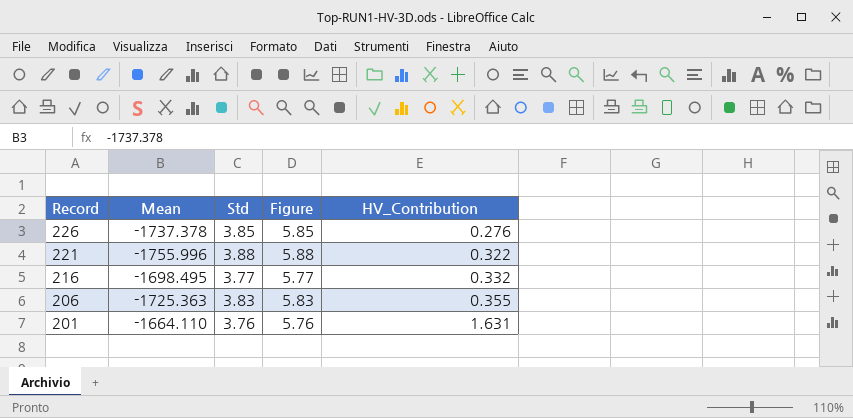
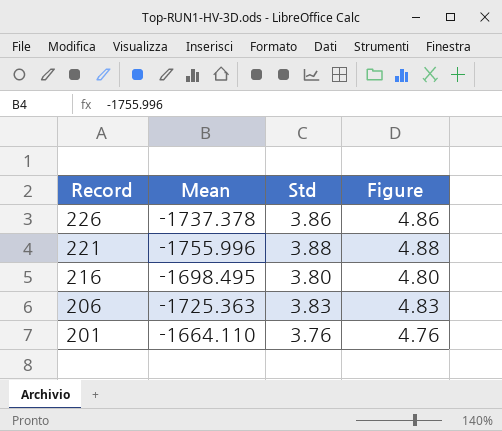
column HV_Contribution | position: 5 -> none
column Figure | formula: [Std] + 2 -> [Std] + 1
226 | Std: 3.85 -> 3.86
216 | Std: 3.77 -> 3.80

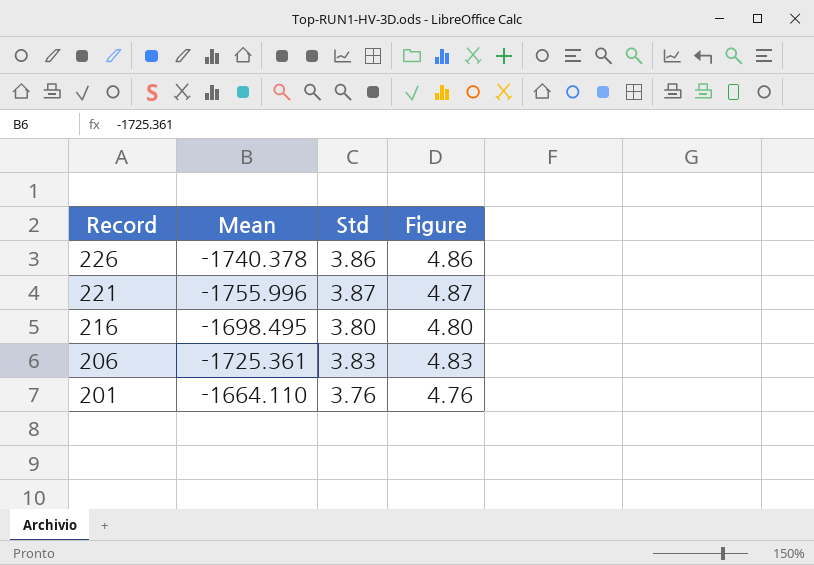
226 | Mean: -1737.378 -> -1740.378
221 | Std: 3.88 -> 3.87
221 | Figure: 4.88 -> 4.87
206 | Mean: -1725.363 -> -1725.361

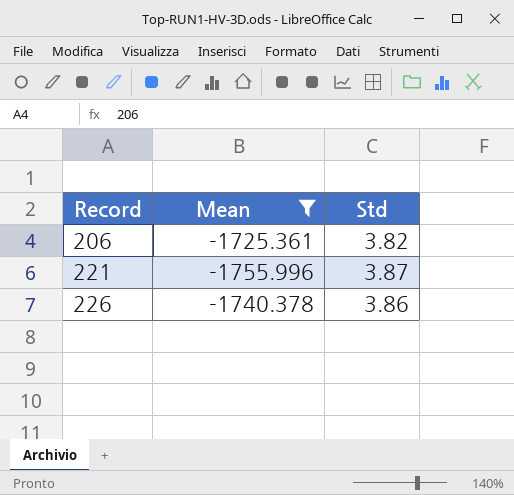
filter: none -> Mean <= -1725.361
row order: Record descending -> Record ascending
column Figure | formula: [Std] + 1 -> none
206 | Std: 3.83 -> 3.82

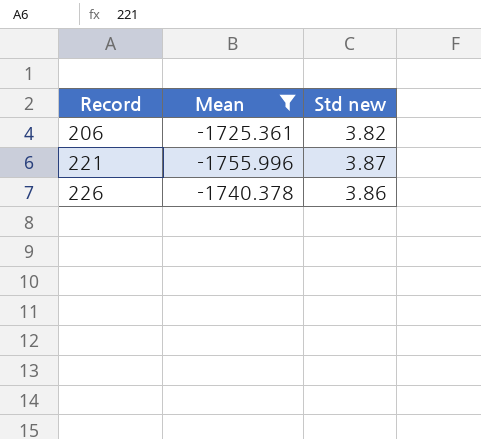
column name: Std -> Std new

